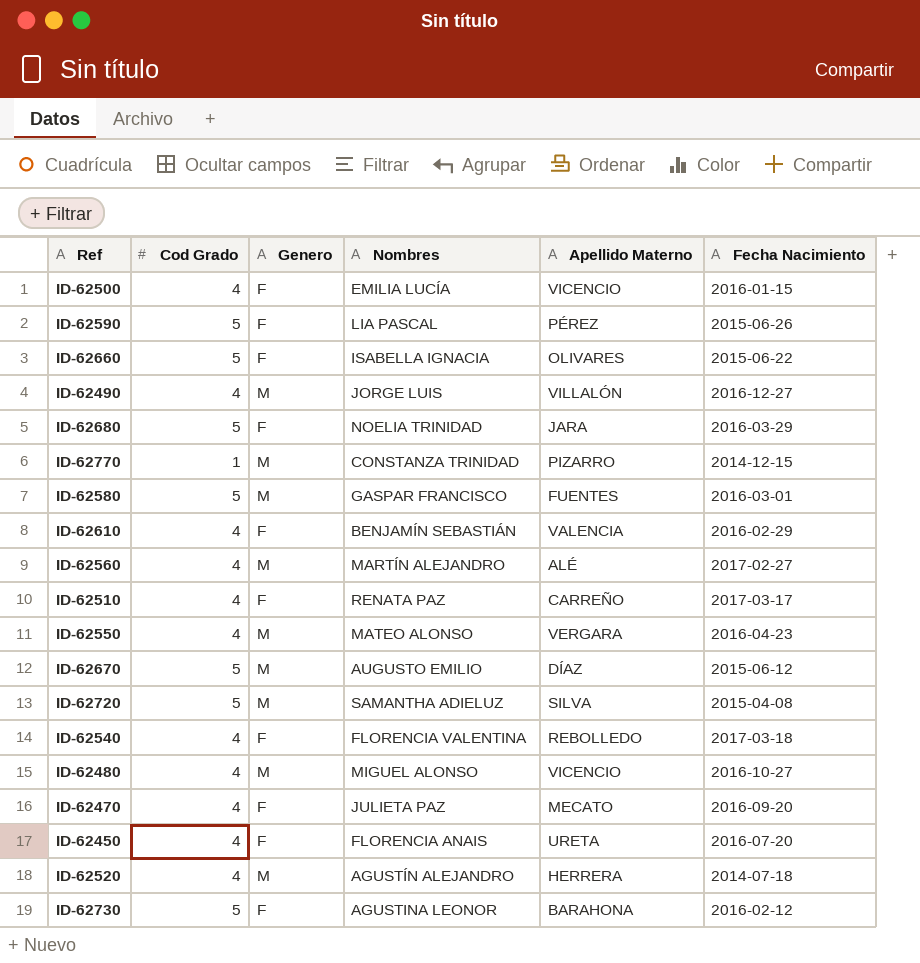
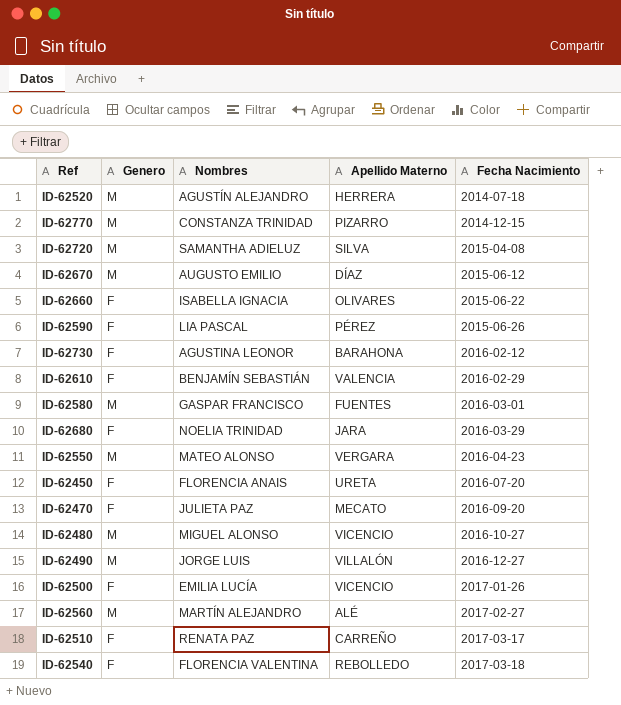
row order: none -> Fecha Nacimiento ascending
column Cod Grado | position: 2 -> none
ID-62500 | Fecha Nacimiento: 2016-01-15 -> 2017-01-26

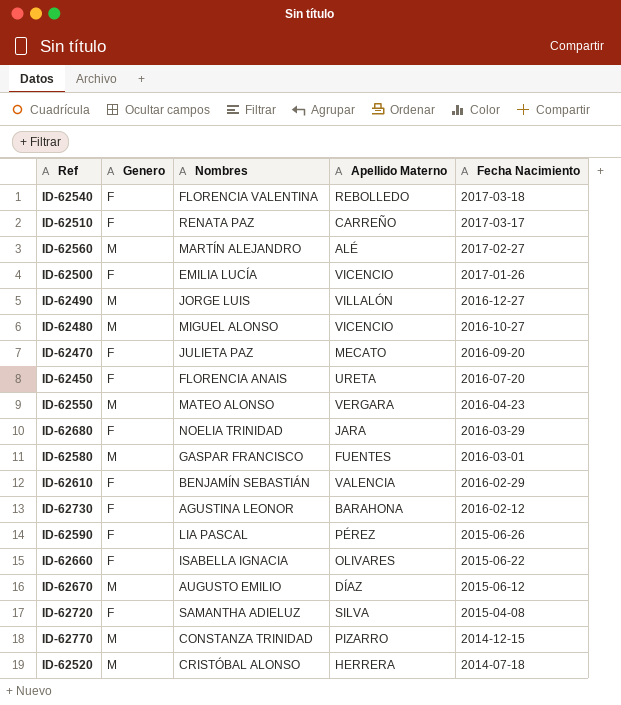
row order: Fecha Nacimiento ascending -> Fecha Nacimiento descending
ID-62720 | Genero: M -> F
ID-62520 | Nombres: AGUSTÍN ALEJANDRO -> CRISTÓBAL ALONSO

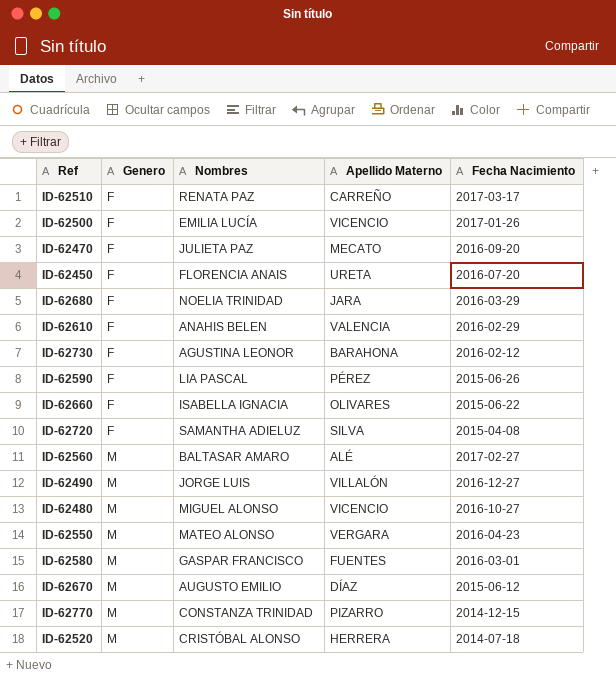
row order: Fecha Nacimiento descending -> Genero ascending
row ID-62540: F | FLORENCIA VALENTINA | REBOLLEDO | 2017-03-18 -> none
ID-62610 | Nombres: BENJAMÍN SEBASTIÁN -> ANAHIS BELEN
ID-62560 | Nombres: MARTÍN ALEJANDRO -> BALTASAR AMARO

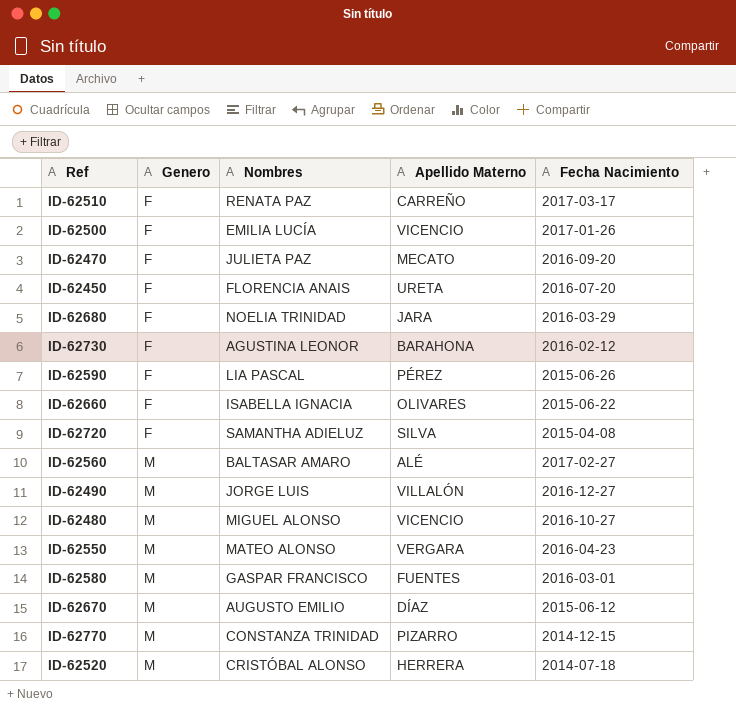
row ID-62610: F | ANAHIS BELEN | VALENCIA | 2016-02-29 -> none

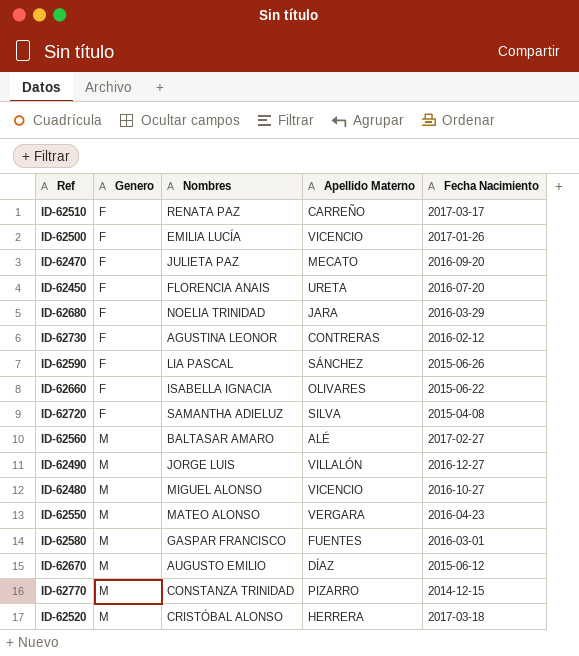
ID-62730 | Apellido Materno: BARAHONA -> CONTRERAS
ID-62590 | Apellido Materno: PÉREZ -> SÁNCHEZ
ID-62520 | Fecha Nacimiento: 2014-07-18 -> 2017-03-18

